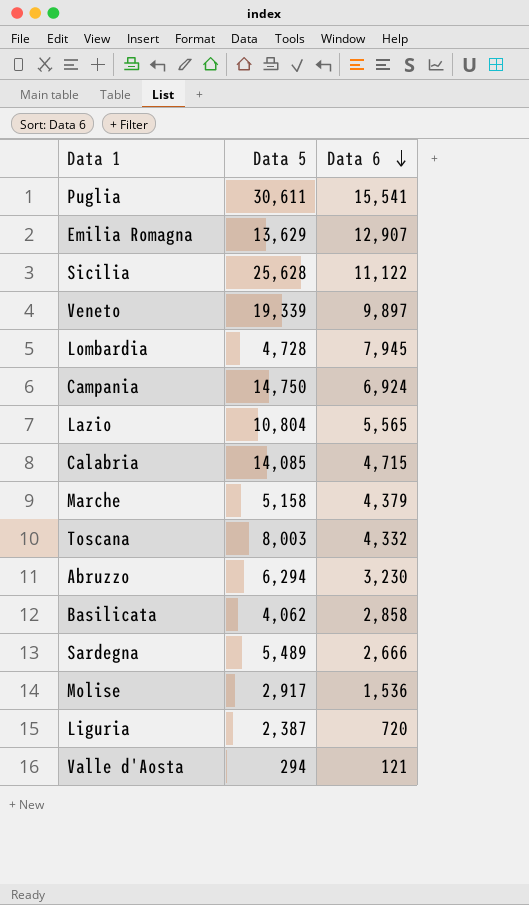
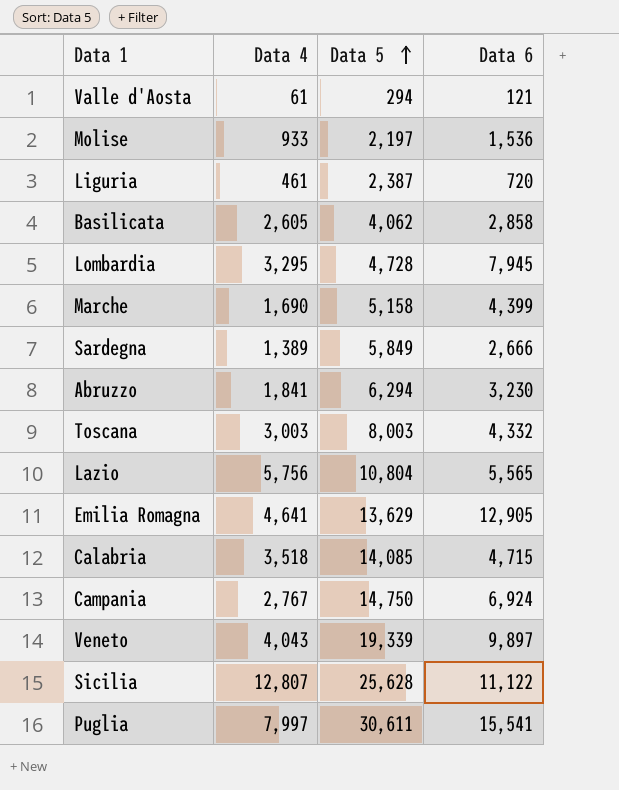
row order: Data 6 descending -> Data 5 ascending
column Data 4 | position: none -> 2
Molise | Data 5: 2,917 -> 2,197
Marche | Data 6: 4,379 -> 4,399
Sardegna | Data 5: 5,489 -> 5,849
Emilia Romagna | Data 6: 12,907 -> 12,905

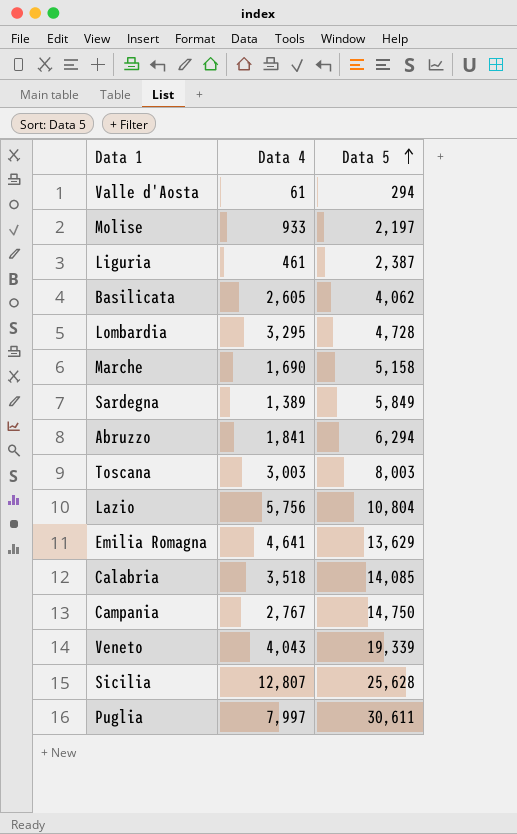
column Data 6 | position: 4 -> none

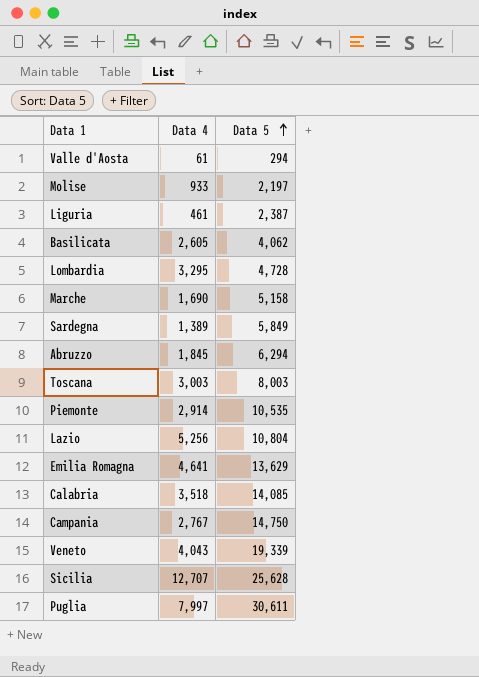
Abruzzo | Data 4: 1,841 -> 1,845
row Piemonte: none -> 2,914 | 10,535
Lazio | Data 4: 5,756 -> 5,256
Sicilia | Data 4: 12,807 -> 12,707

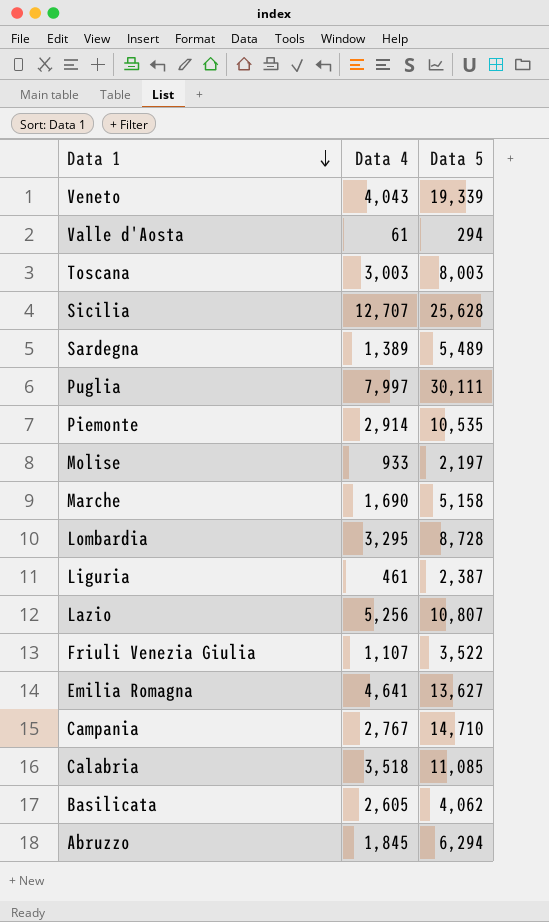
row order: Data 5 ascending -> Data 1 descending
Sardegna | Data 5: 5,849 -> 5,489
Puglia | Data 5: 30,611 -> 30,111
Lombardia | Data 5: 4,728 -> 8,728
Lazio | Data 5: 10,804 -> 10,807
row Friuli Venezia Giulia: none -> 1,107 | 3,522
Emilia Romagna | Data 5: 13,629 -> 13,627
Campania | Data 5: 14,750 -> 14,710
Calabria | Data 5: 14,085 -> 11,085

